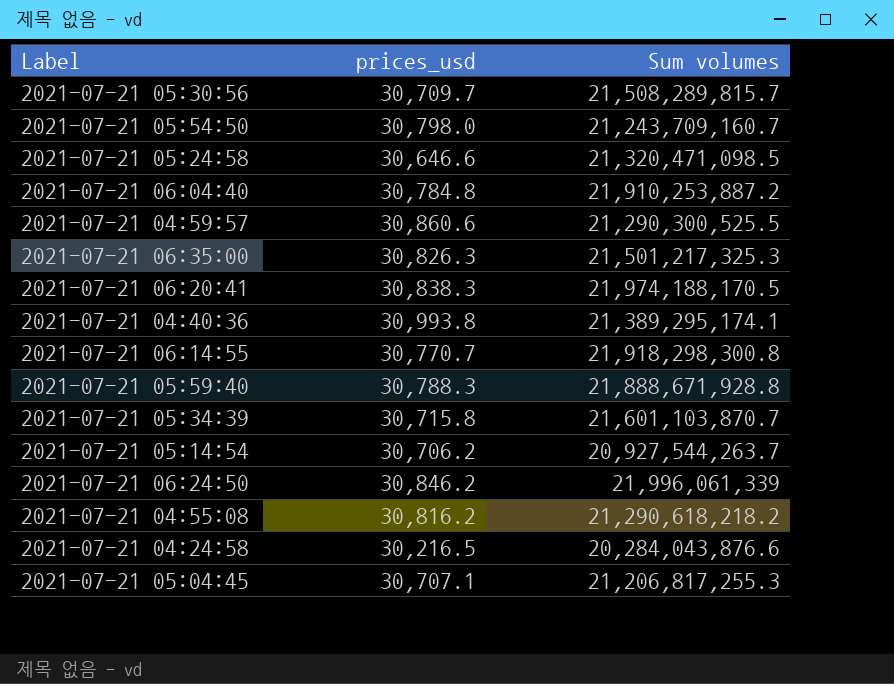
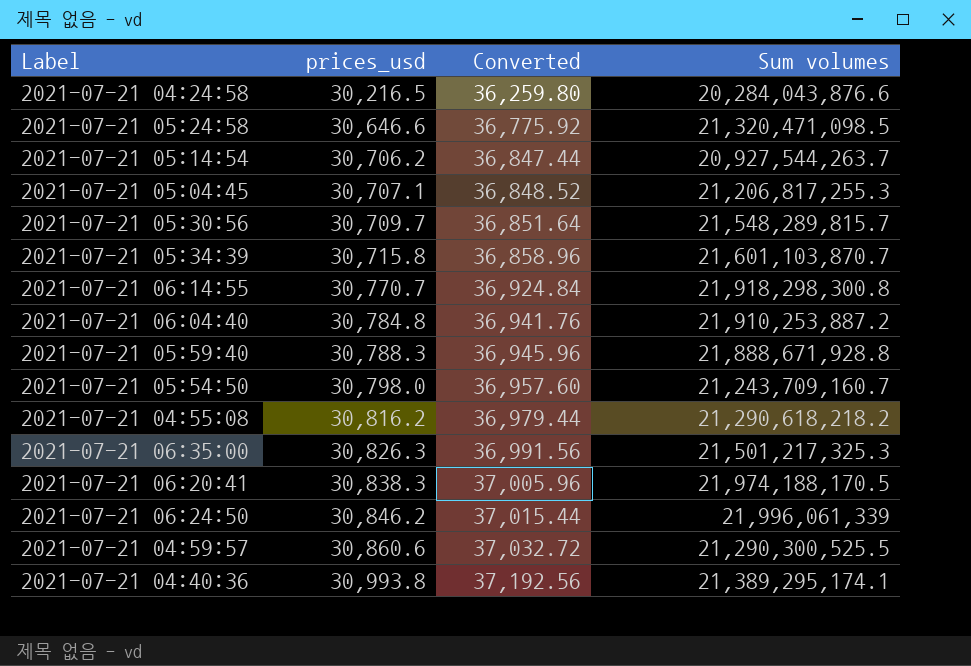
row order: none -> prices_usd ascending
column Converted | formula: none -> [prices_usd] * 1.2
2021-07-21 05:30:56 | Sum volumes: 21,508,289,815.7 -> 21,548,289,815.7

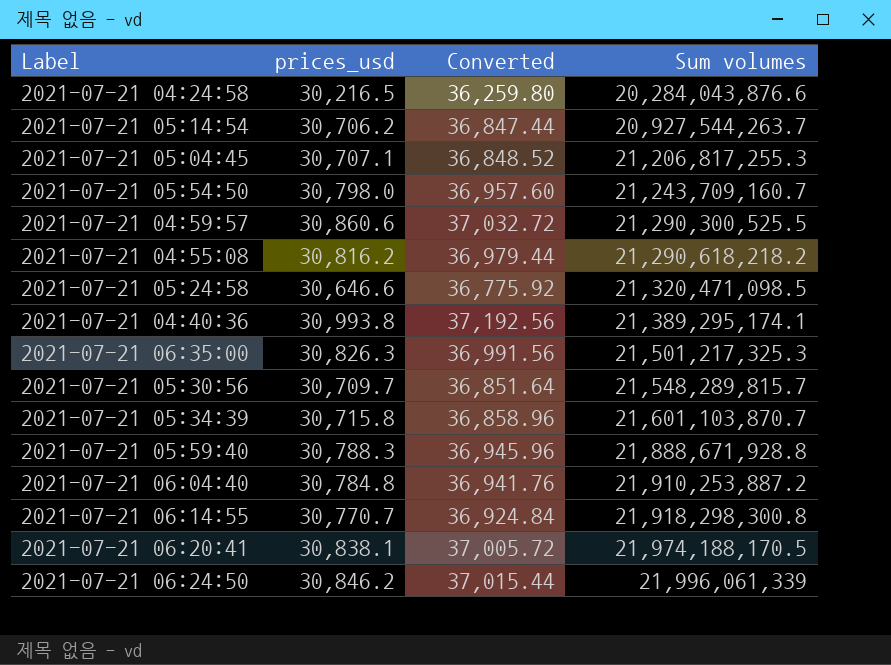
row order: prices_usd ascending -> Sum volumes ascending
2021-07-21 06:20:41 | prices_usd: 30,838.3 -> 30,838.1
2021-07-21 06:20:41 | Converted: 37,005.96 -> 37,005.72

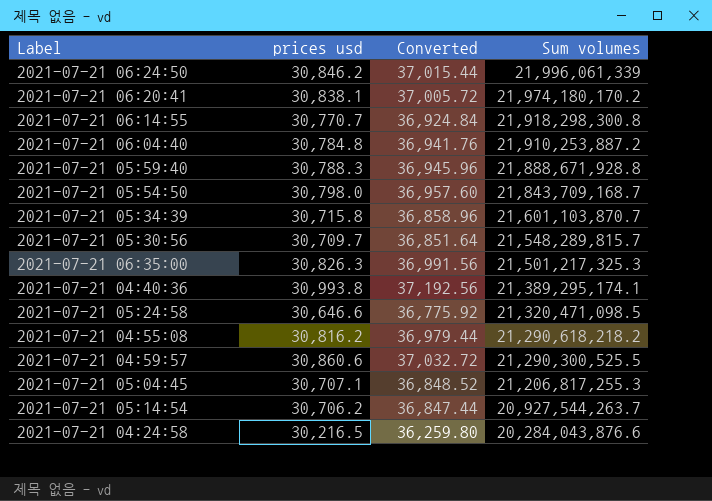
row order: Sum volumes ascending -> Sum volumes descending
column name: prices_usd -> prices usd
2021-07-21 06:20:41 | Sum volumes: 21,974,188,170.5 -> 21,974,180,170.2
2021-07-21 05:54:50 | Sum volumes: 21,243,709,160.7 -> 21,843,709,168.7

